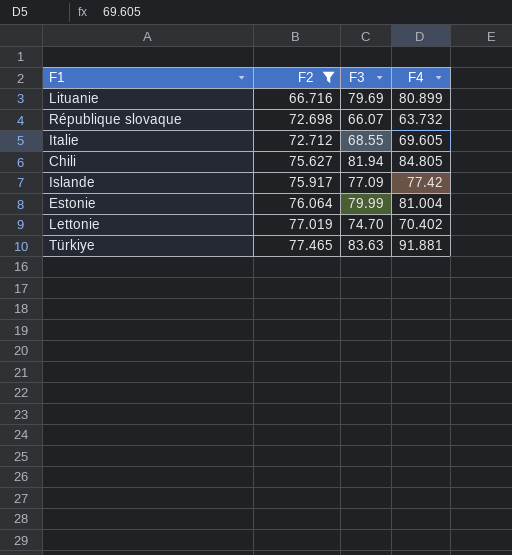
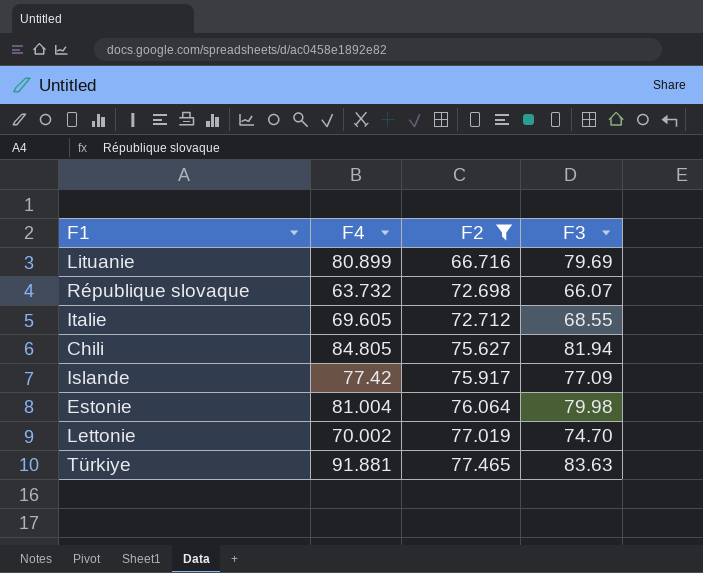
column F4 | position: 4 -> 2
Estonie | F3: 79.99 -> 79.98
Lettonie | F4: 70.402 -> 70.002

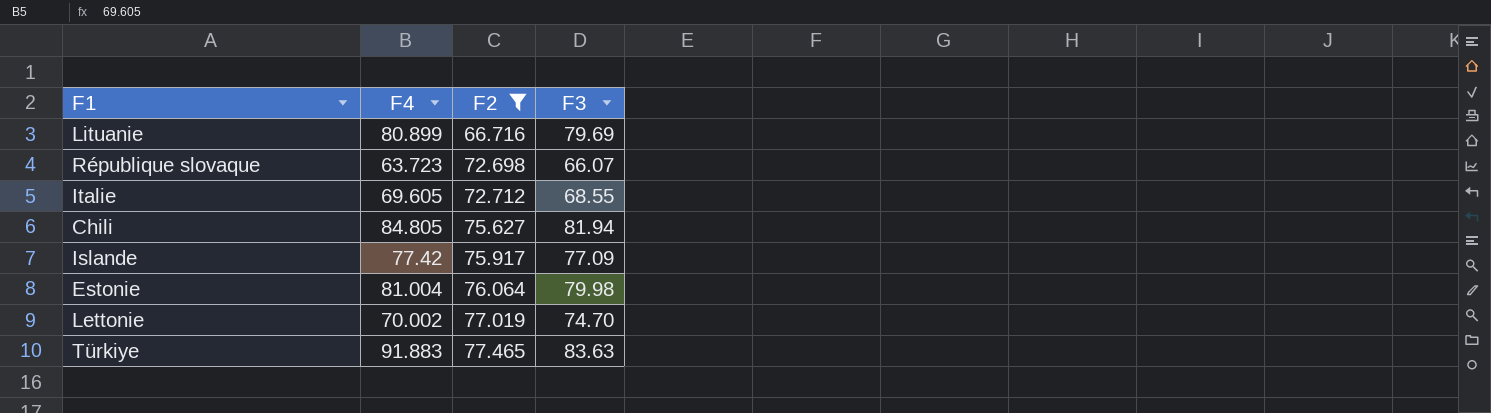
République slovaque | F4: 63.732 -> 63.723
Türkiye | F4: 91.881 -> 91.883

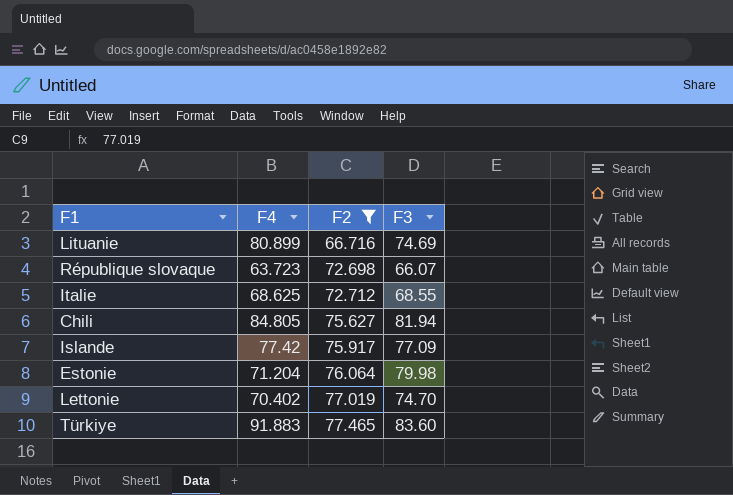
Lituanie | F3: 79.69 -> 74.69
Italie | F4: 69.605 -> 68.625
Estonie | F4: 81.004 -> 71.204
Lettonie | F4: 70.002 -> 70.402
Türkiye | F3: 83.63 -> 83.60

